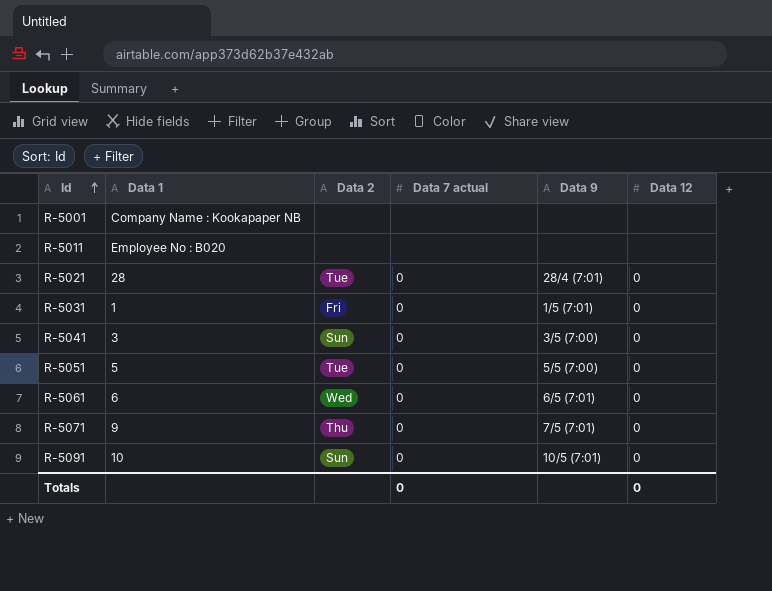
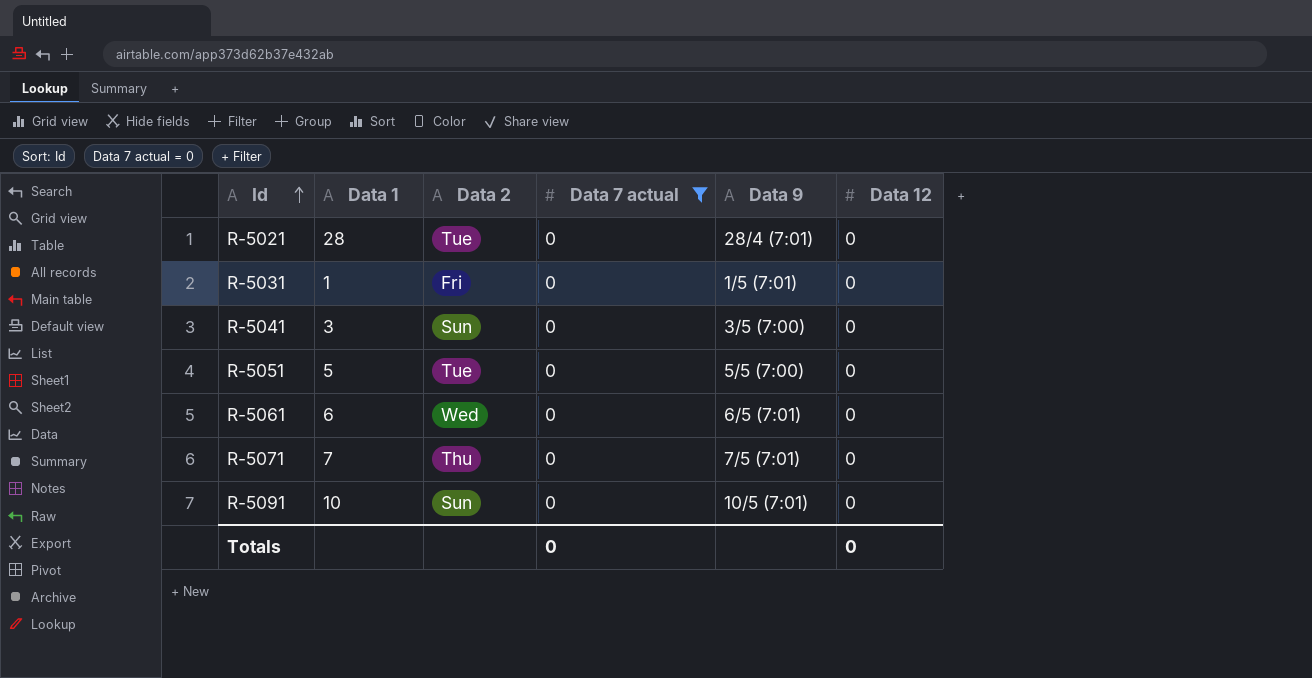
filter: none -> Data 7 actual = 0
R-5071 | Data 1: 9 -> 7

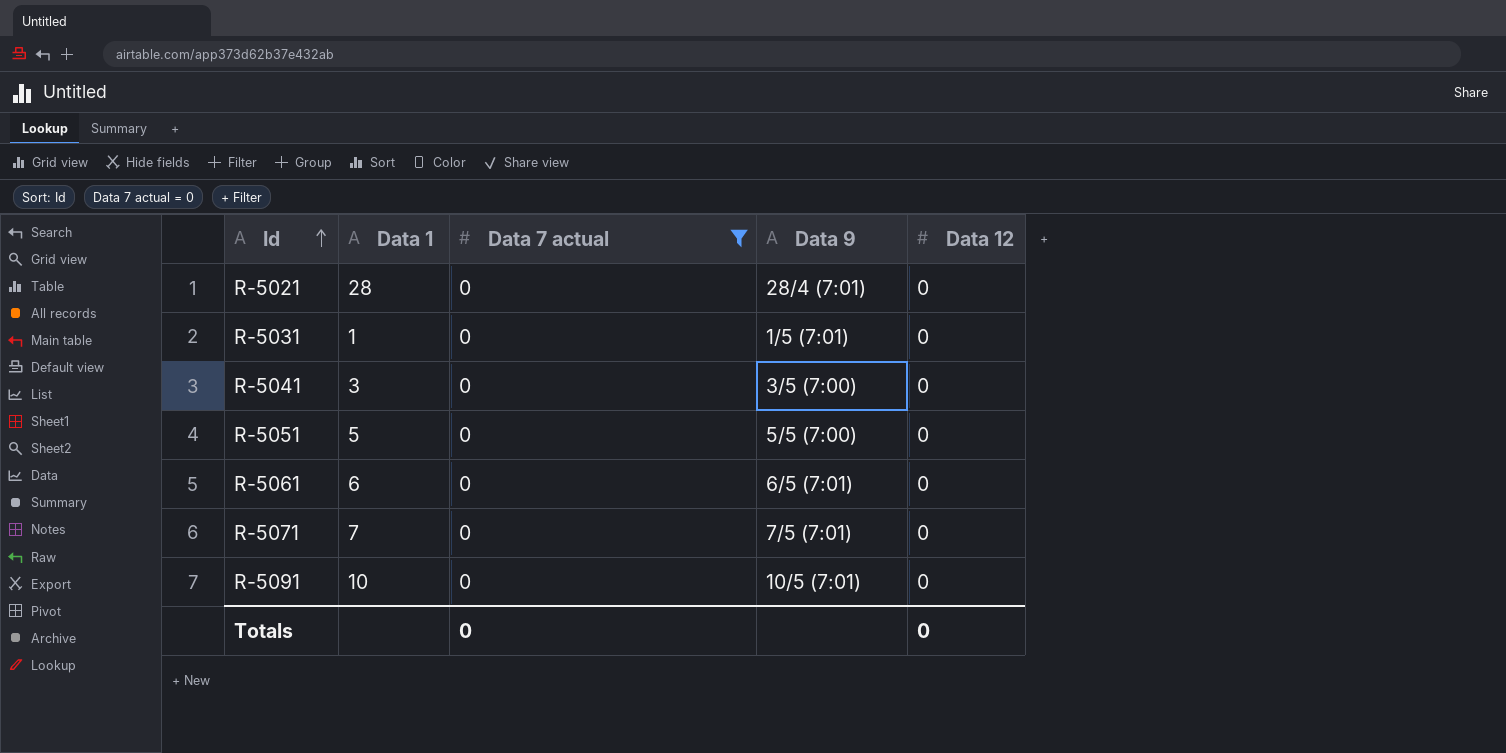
column Data 2 | position: 3 -> none

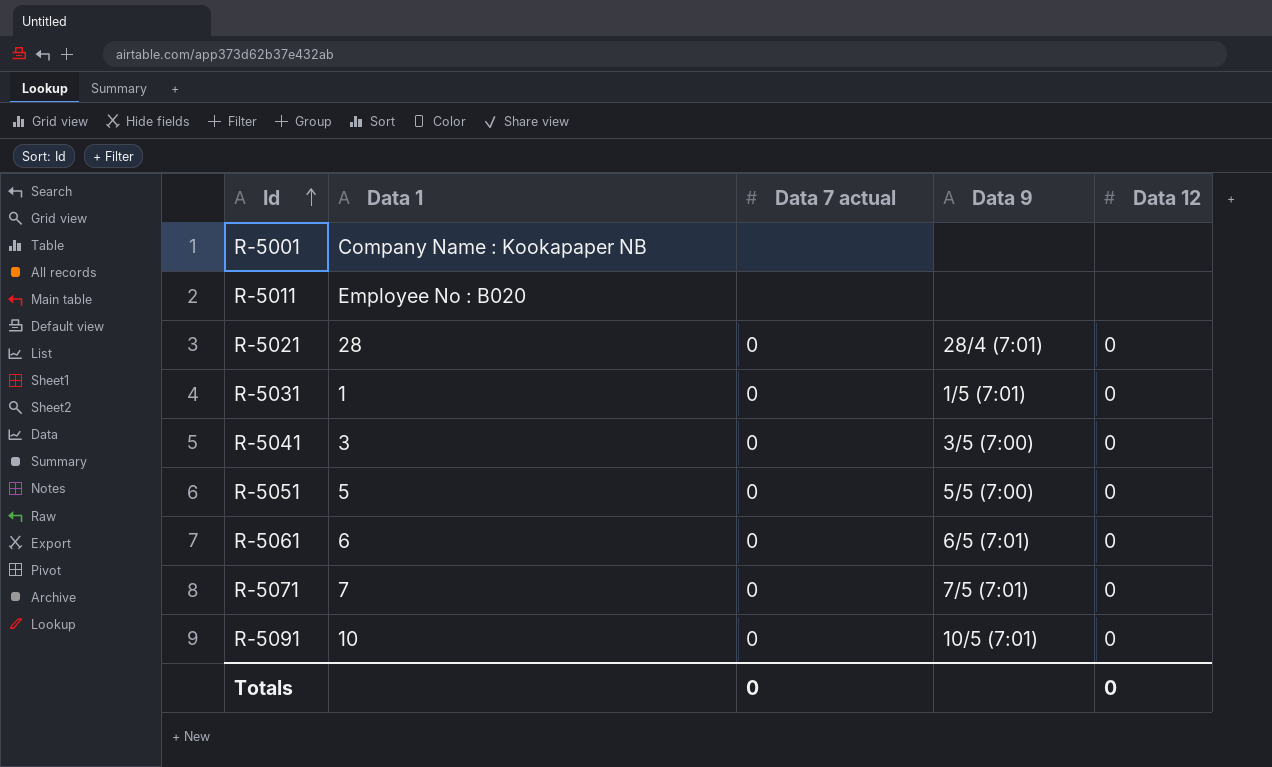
filter: Data 7 actual = 0 -> none

